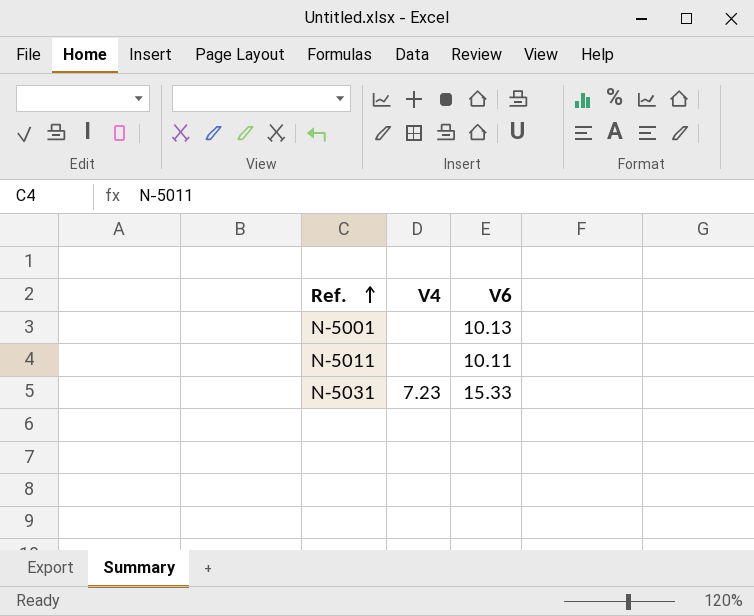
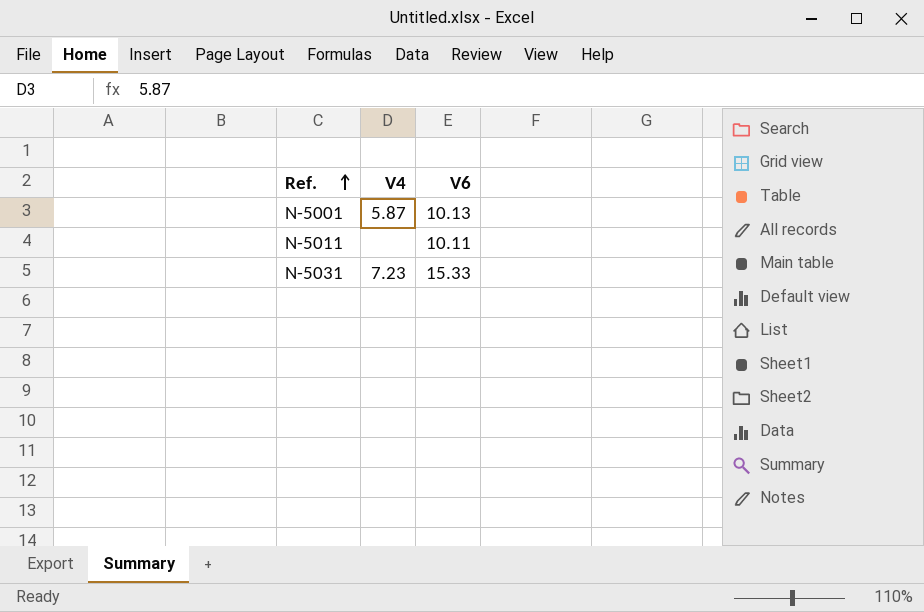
N-5001 | V4: none -> 5.87

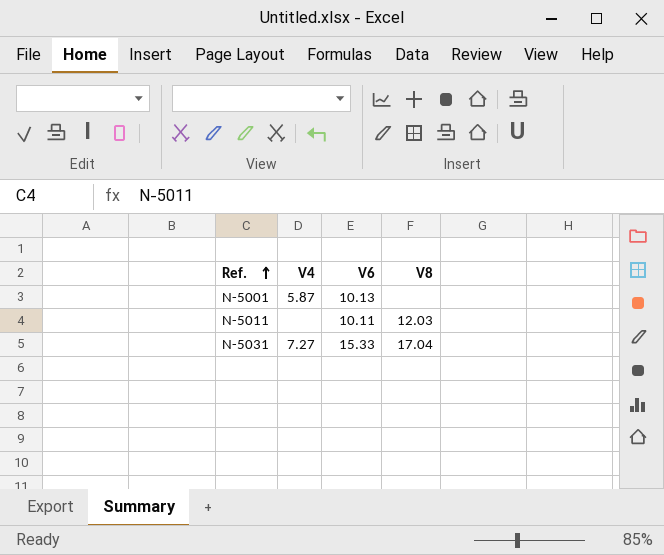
column V8 | position: none -> 4
N-5031 | V4: 7.23 -> 7.27

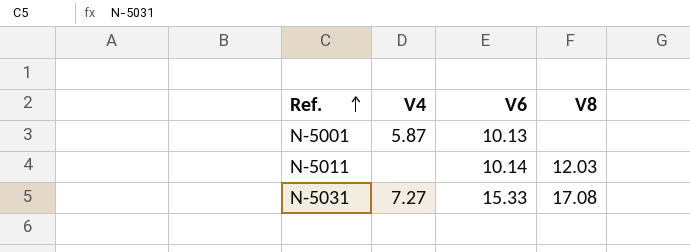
N-5011 | V6: 10.11 -> 10.14
N-5031 | V8: 17.04 -> 17.08

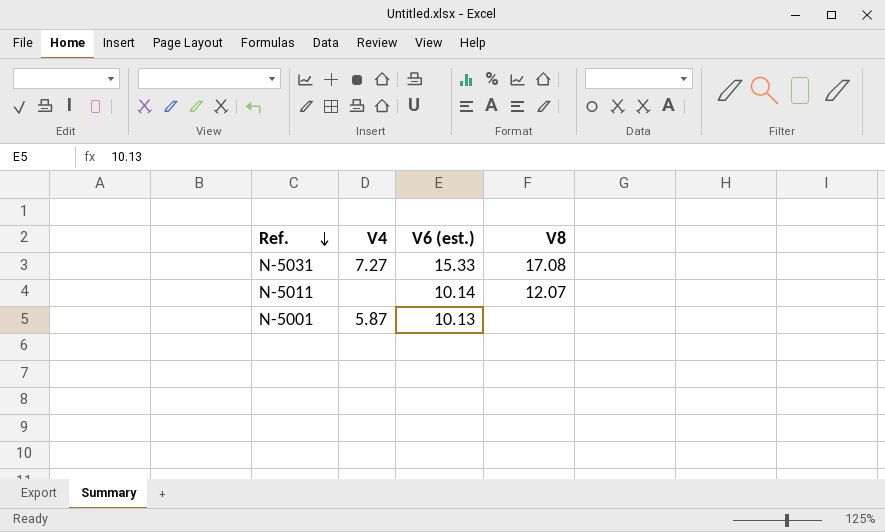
row order: Ref. ascending -> Ref. descending
column name: V6 -> V6 (est.)
N-5011 | V8: 12.03 -> 12.07

